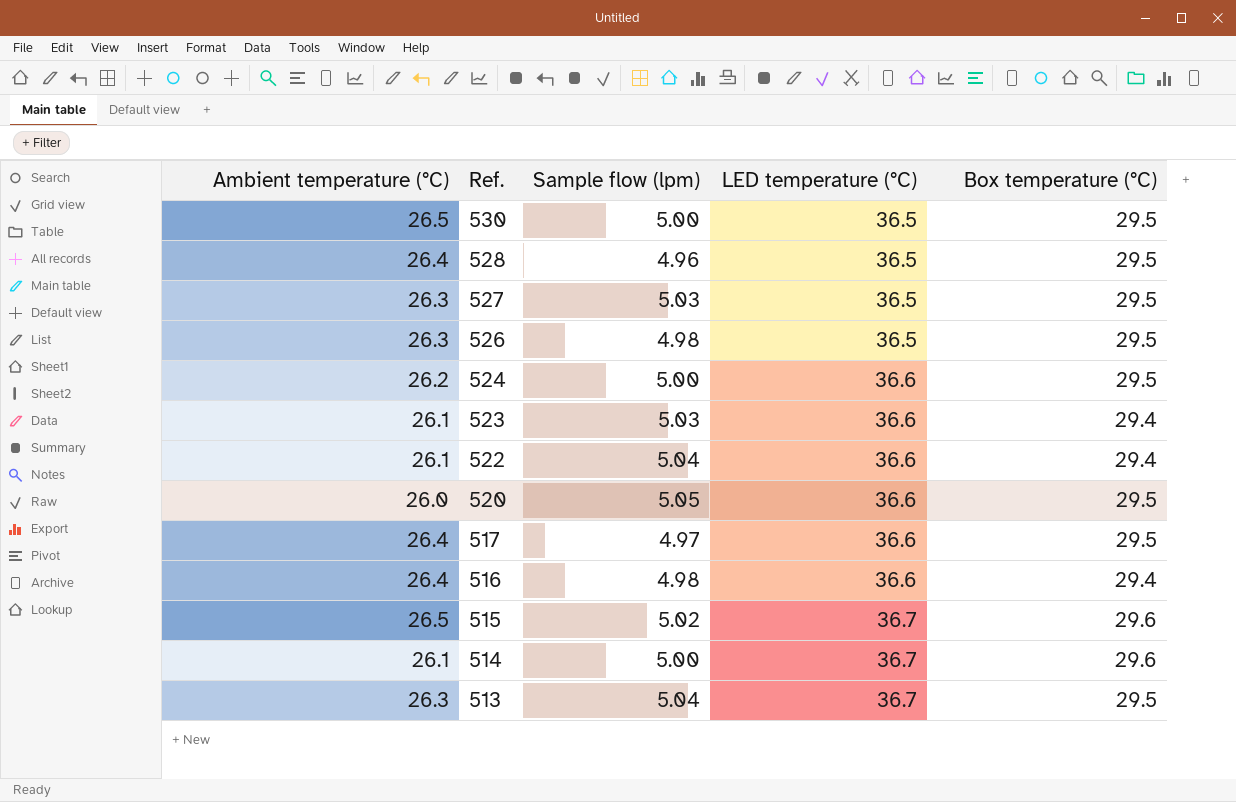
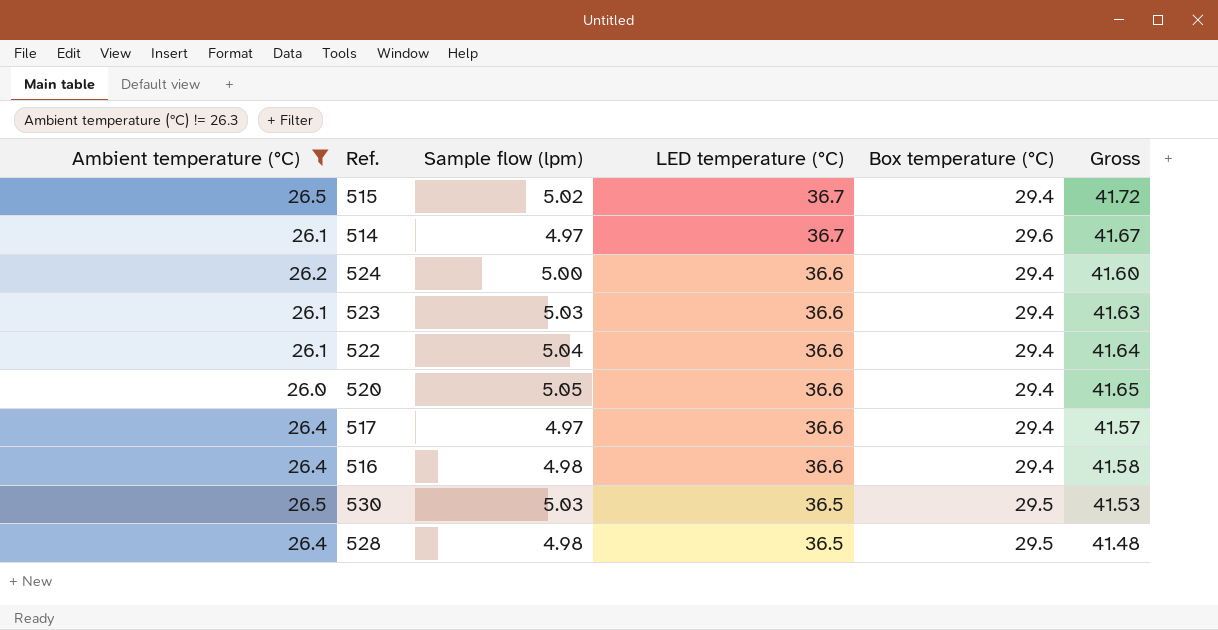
filter: none -> Ambient temperature (°C) != 26.3
row order: Ref. descending -> LED temperature (°C) descending
column Gross | formula: none -> [Sample flow (lpm)] + [LED temperature (°C)]
515 | Box temperature (°C): 29.6 -> 29.4
514 | Sample flow (lpm): 5.00 -> 4.97
524 | Box temperature (°C): 29.5 -> 29.4
520 | Box temperature (°C): 29.5 -> 29.4
517 | Box temperature (°C): 29.5 -> 29.4
530 | Sample flow (lpm): 5.00 -> 5.03
528 | Sample flow (lpm): 4.96 -> 4.98

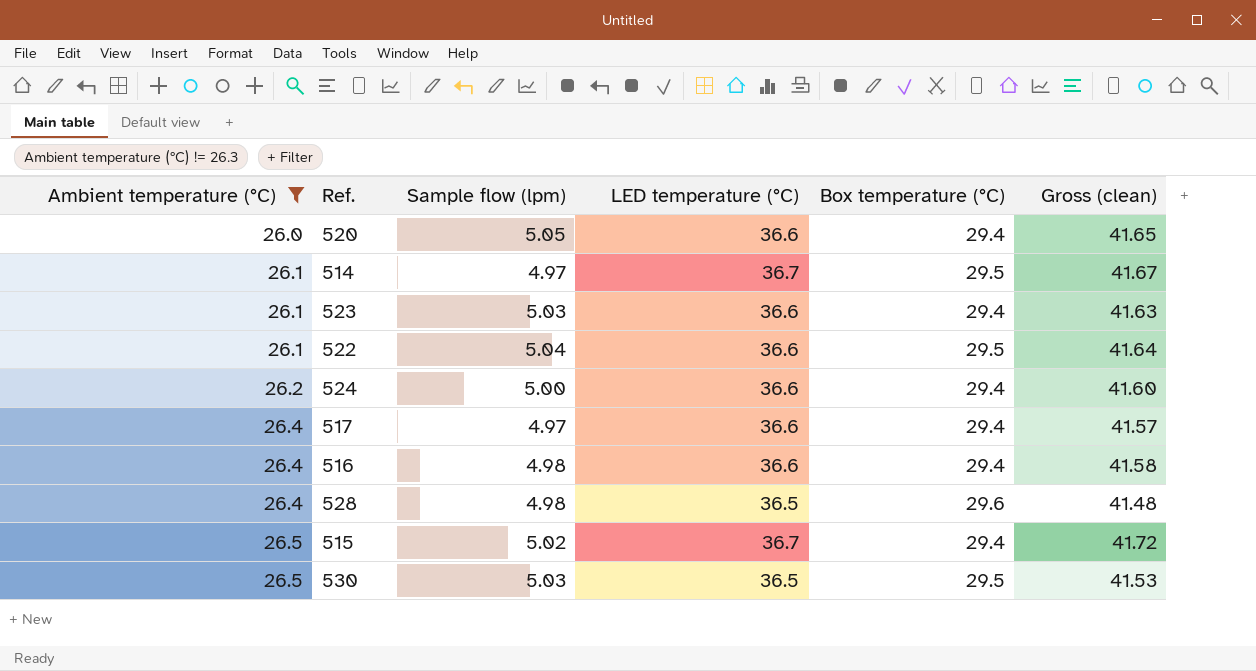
row order: LED temperature (°C) descending -> Ambient temperature (°C) ascending
column name: Gross -> Gross (clean)
514 | Box temperature (°C): 29.6 -> 29.5
522 | Box temperature (°C): 29.4 -> 29.5
528 | Box temperature (°C): 29.5 -> 29.6

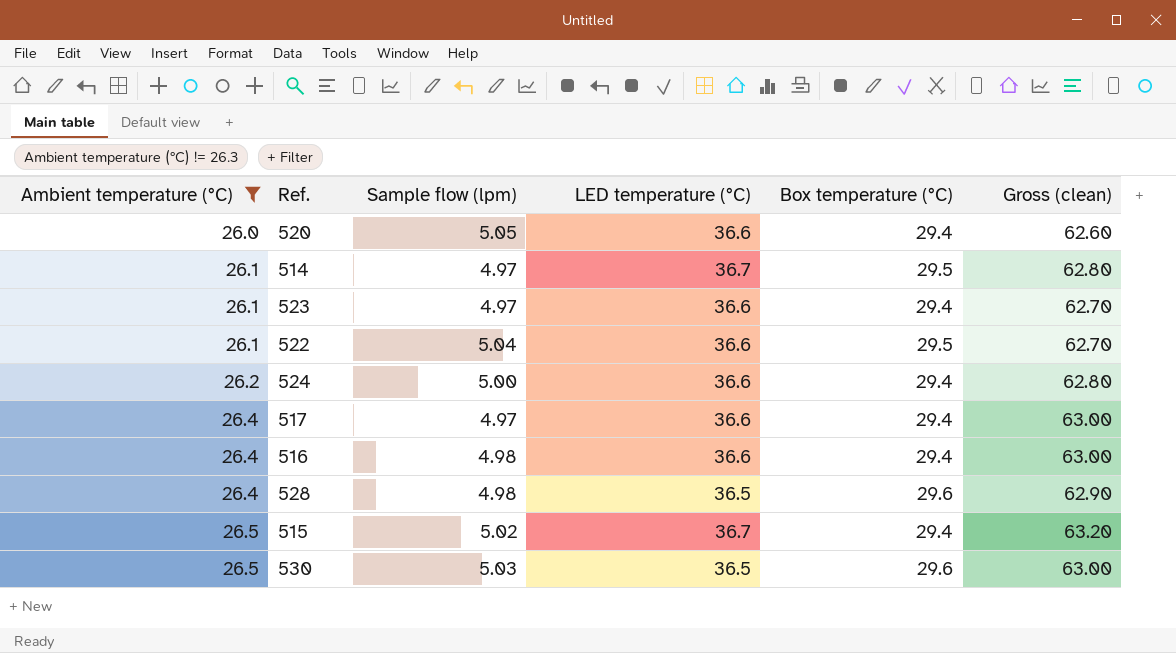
column Gross (clean) | formula: [Sample flow (lpm)] + [LED temperature (°C)] -> [Ambient temperature (°C)] + [LED temperature (°C)]
523 | Sample flow (lpm): 5.03 -> 4.97
530 | Box temperature (°C): 29.5 -> 29.6

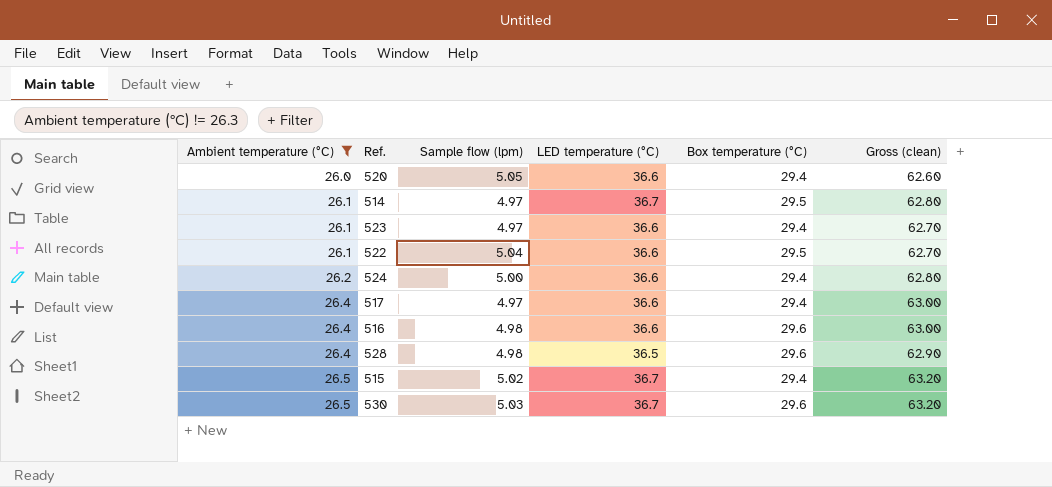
516 | Box temperature (°C): 29.4 -> 29.6
530 | LED temperature (°C): 36.5 -> 36.7
530 | Gross (clean): 63.00 -> 63.20

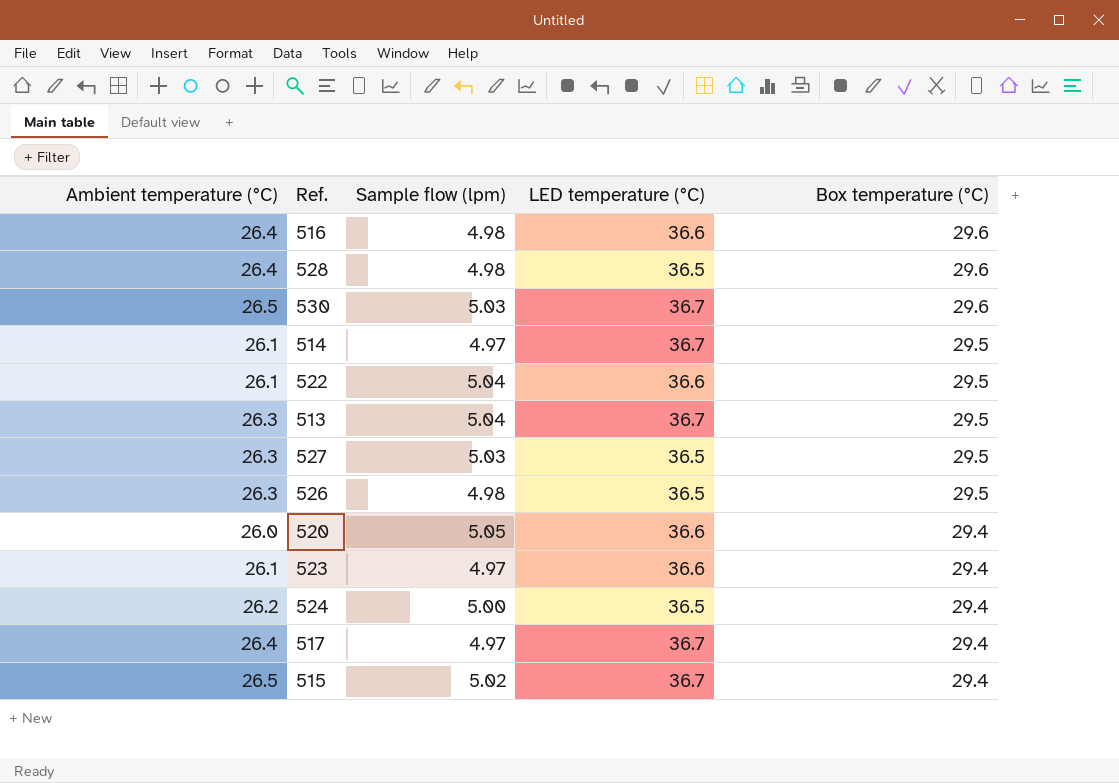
filter: Ambient temperature (°C) != 26.3 -> none
row order: Ambient temperature (°C) ascending -> Box temperature (°C) descending
column Gross (clean) | formula: [Ambient temperature (°C)] + [LED temperature (°C)] -> none
524 | LED temperature (°C): 36.6 -> 36.5
517 | LED temperature (°C): 36.6 -> 36.7

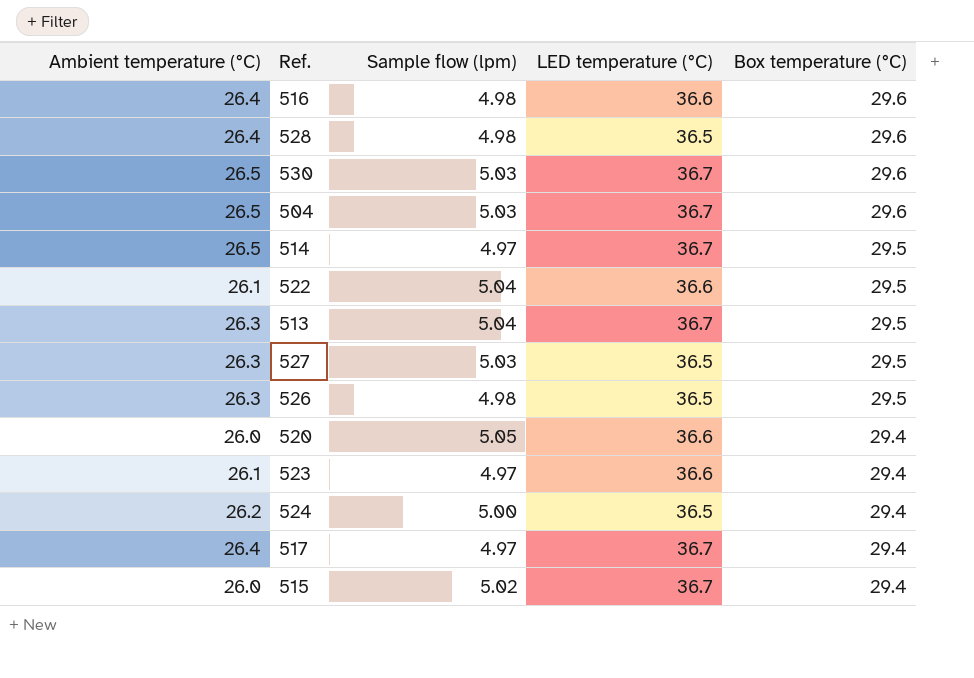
row 504: none -> 26.5 | 5.03 | 36.7 | 29.6
514 | Ambient temperature (°C): 26.1 -> 26.5
515 | Ambient temperature (°C): 26.5 -> 26.0

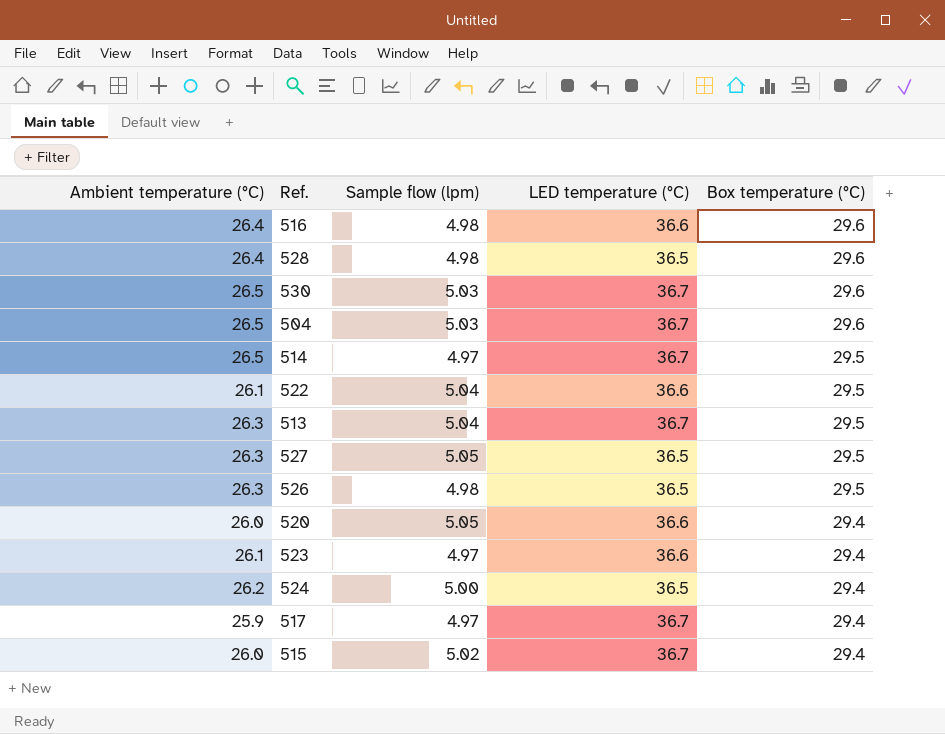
527 | Sample flow (lpm): 5.03 -> 5.05
517 | Ambient temperature (°C): 26.4 -> 25.9

